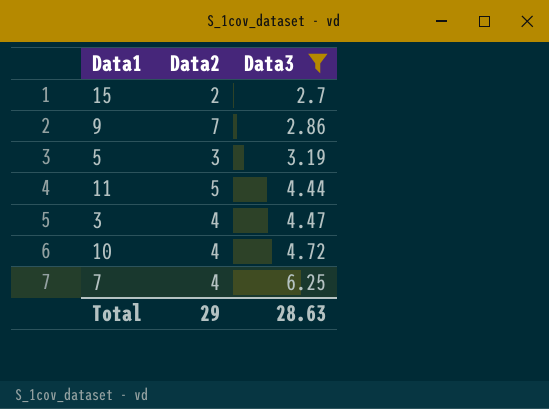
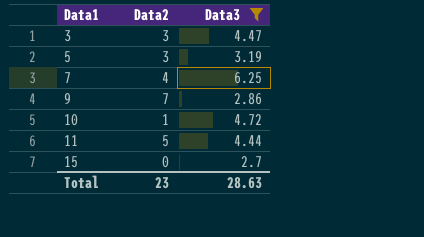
row order: Data3 ascending -> Data1 ascending
3 | Data2: 4 -> 3
10 | Data2: 4 -> 1
15 | Data2: 2 -> 0
Total | Data2: 29 -> 23

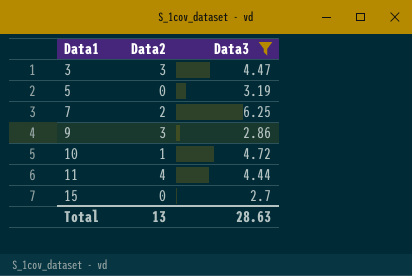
5 | Data2: 3 -> 0
7 | Data2: 4 -> 2
9 | Data2: 7 -> 3
11 | Data2: 5 -> 4
Total | Data2: 23 -> 13

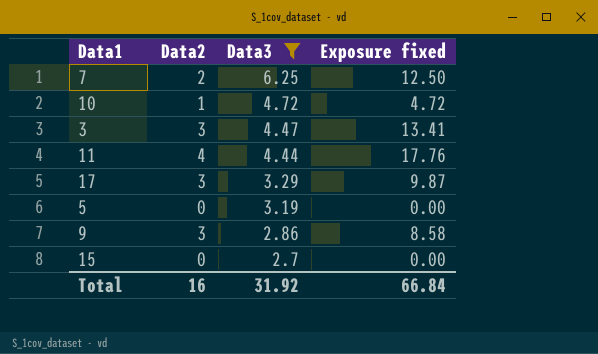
row order: Data1 ascending -> Data3 descending
column Exposure fixed | formula: none -> [Data2] * [Data3]
row 17: none -> 3 | 3.29 | 9.87
Total | Data2: 13 -> 16
Total | Data3: 28.63 -> 31.92

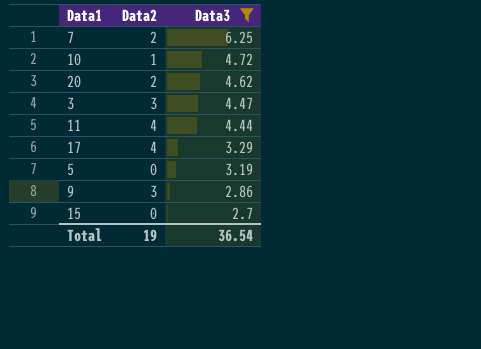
column Exposure fixed | formula: [Data2] * [Data3] -> none
row 20: none -> 2 | 4.62
17 | Data2: 3 -> 4
Total | Data2: 16 -> 19
Total | Data3: 31.92 -> 36.54

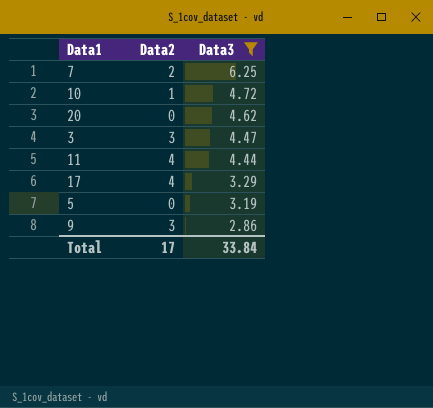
row 15: 0 | 2.7 -> none
20 | Data2: 2 -> 0
Total | Data2: 19 -> 17
Total | Data3: 36.54 -> 33.84

